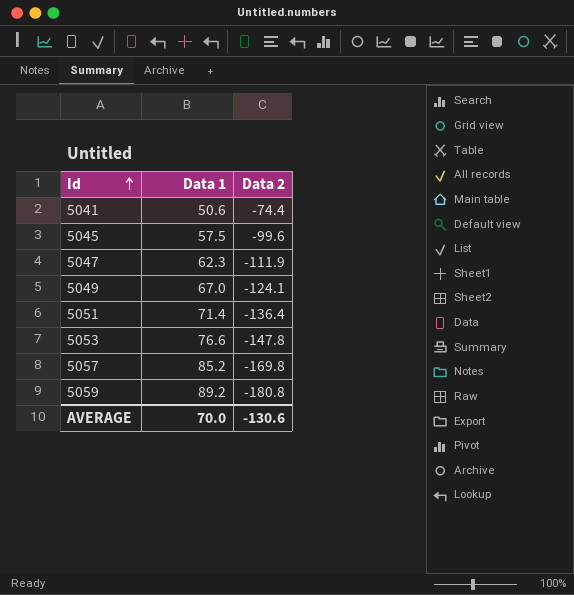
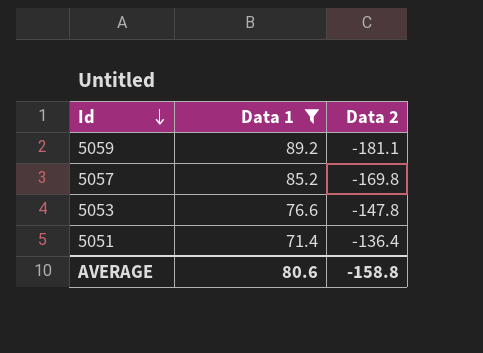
filter: none -> Data 1 >= 71.4
row order: Id ascending -> Id descending
5059 | Data 2: -180.8 -> -181.1
AVERAGE | Data 1: 70.0 -> 80.6
AVERAGE | Data 2: -130.6 -> -158.8

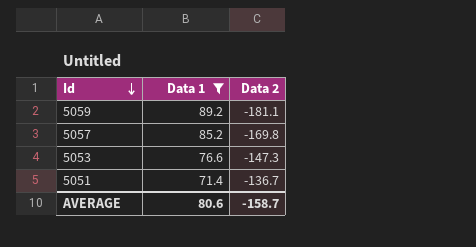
5053 | Data 2: -147.8 -> -147.3
5051 | Data 2: -136.4 -> -136.7
AVERAGE | Data 2: -158.8 -> -158.7

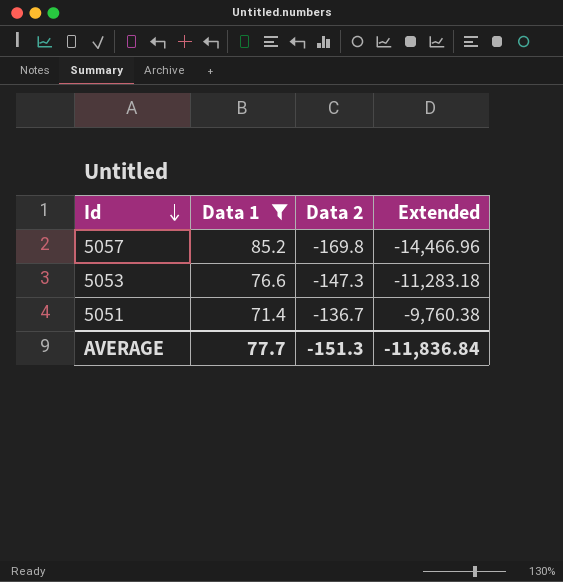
column Extended | formula: none -> [Data 1] * [Data 2]
row 5059: 89.2 | -181.1 -> none
AVERAGE | Data 1: 80.6 -> 77.7
AVERAGE | Data 2: -158.7 -> -151.3

